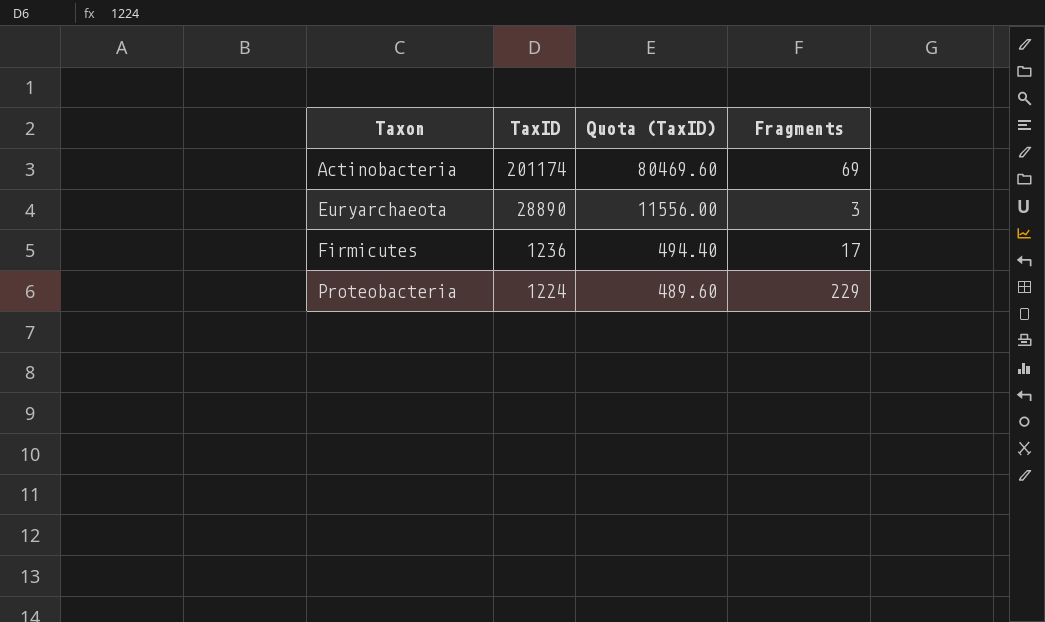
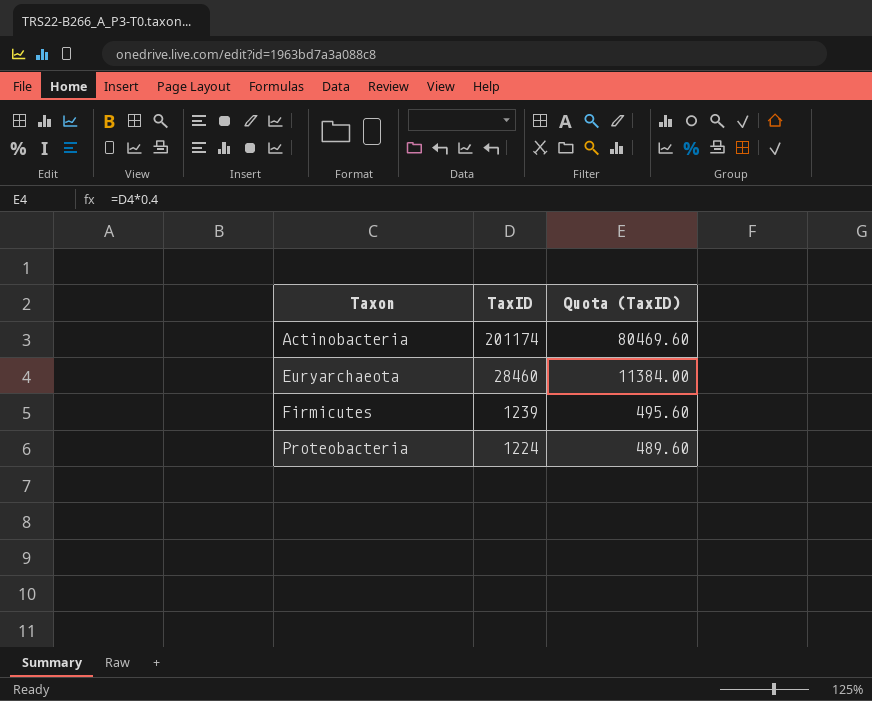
column Fragments | position: 4 -> none
Euryarchaeota | TaxID: 28890 -> 28460
Euryarchaeota | Quota (TaxID): 11556.00 -> 11384.00
Firmicutes | TaxID: 1236 -> 1239
Firmicutes | Quota (TaxID): 494.40 -> 495.60

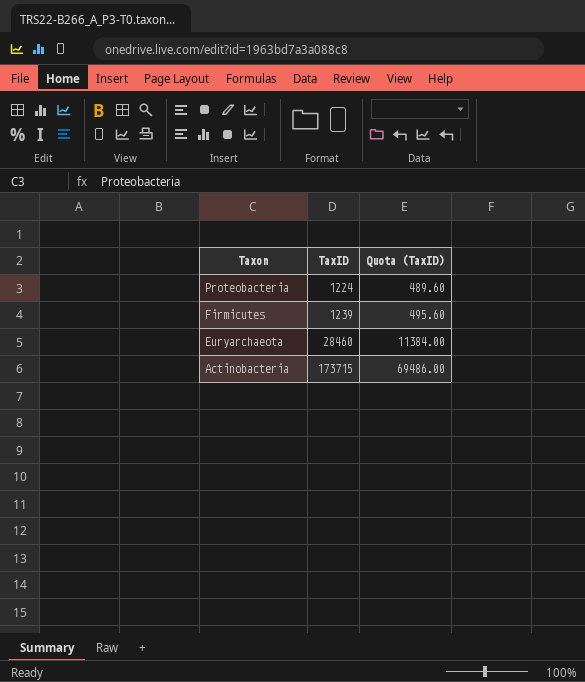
row order: Taxon ascending -> Taxon descending
Actinobacteria | TaxID: 201174 -> 173715
Actinobacteria | Quota (TaxID): 80469.60 -> 69486.00

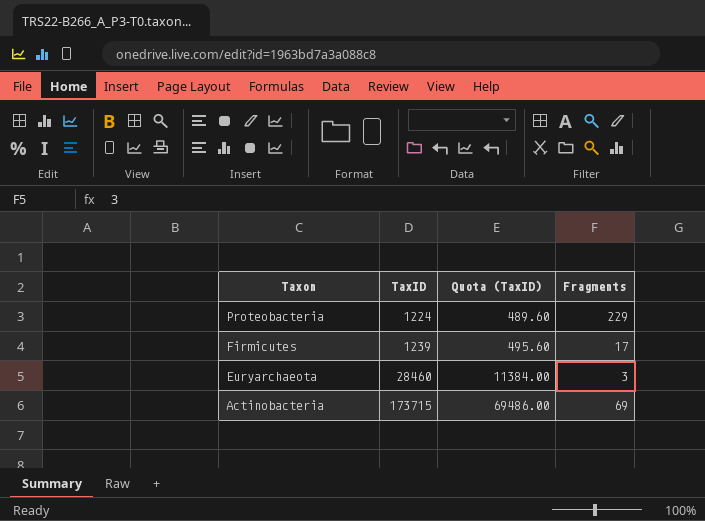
column Fragments | position: none -> 4

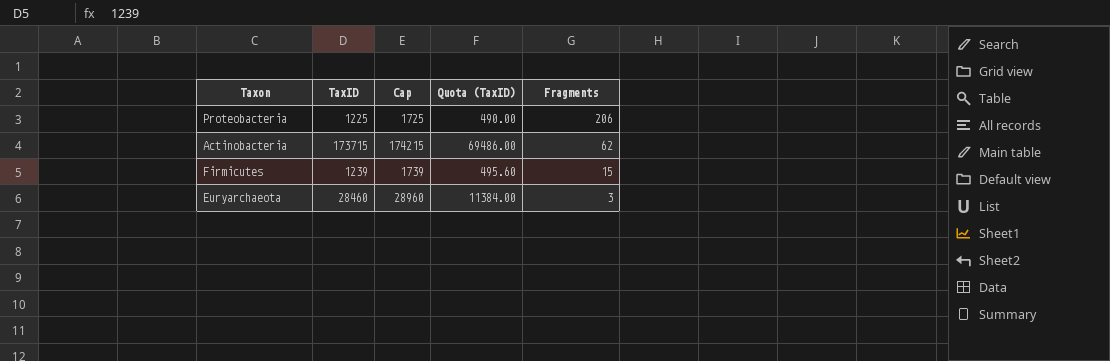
row order: Taxon descending -> Fragments descending
column Cap | formula: none -> [TaxID] + 500
Proteobacteria | TaxID: 1224 -> 1225
Proteobacteria | Quota (TaxID): 489.60 -> 490.00
Proteobacteria | Fragments: 229 -> 206
Actinobacteria | Fragments: 69 -> 62
Firmicutes | Fragments: 17 -> 15

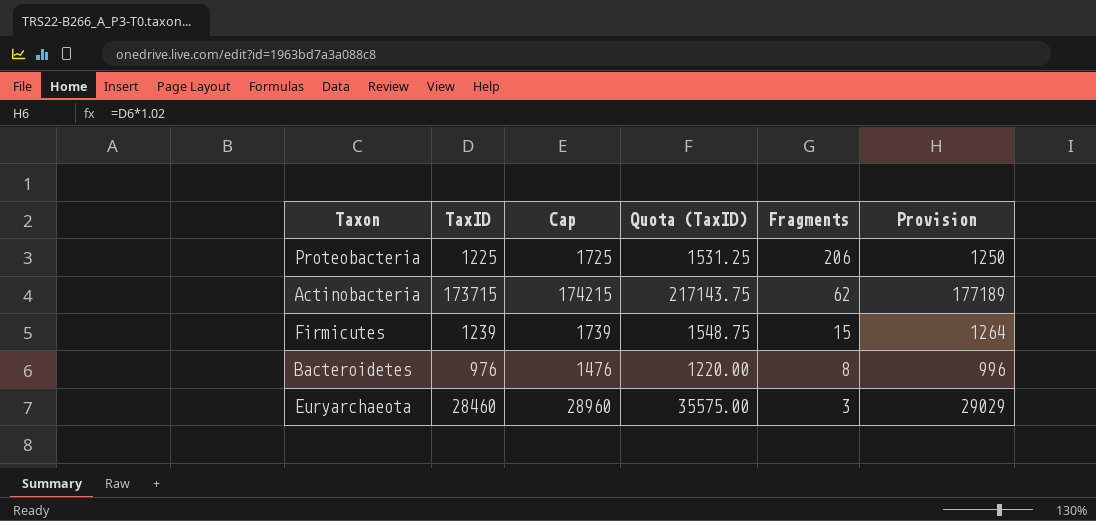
column Quota (TaxID) | formula: [TaxID] * 0.4 -> [TaxID] * 1.25
column Provision | formula: none -> [TaxID] * 1.02
row Bacteroidetes: none -> 976 | 1476 | 1220.00 | 8 | 996

